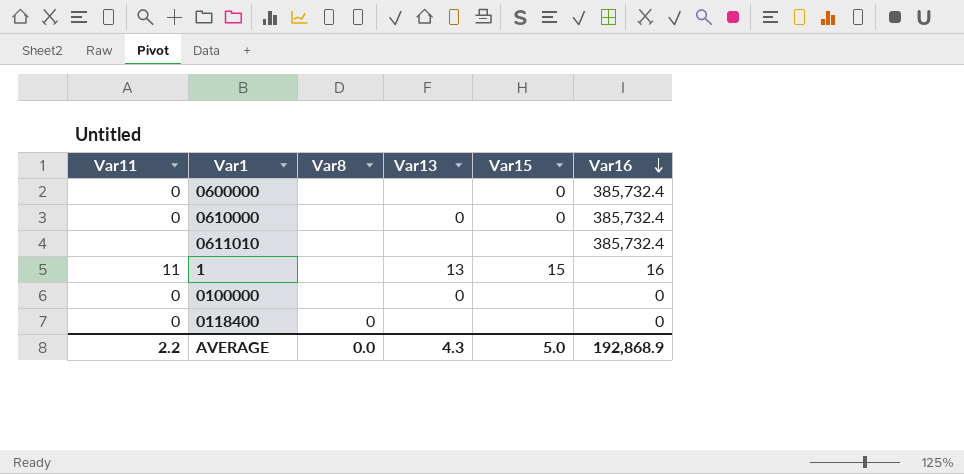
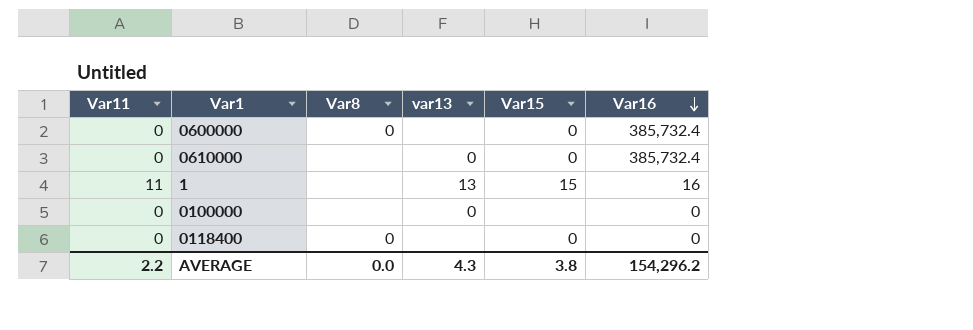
column name: Var13 -> var13
row 0611010: none | none | none | none | 385,732.4 -> none
0600000 | Var8: none -> 0
0118400 | Var15: none -> 0
AVERAGE | Var15: 5.0 -> 3.8
AVERAGE | Var16: 192,868.9 -> 154,296.2

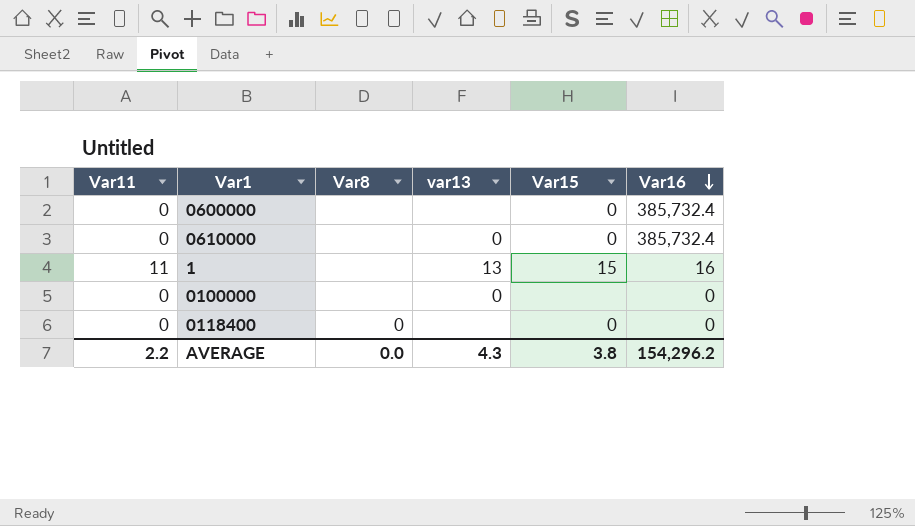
0600000 | Var8: 0 -> none

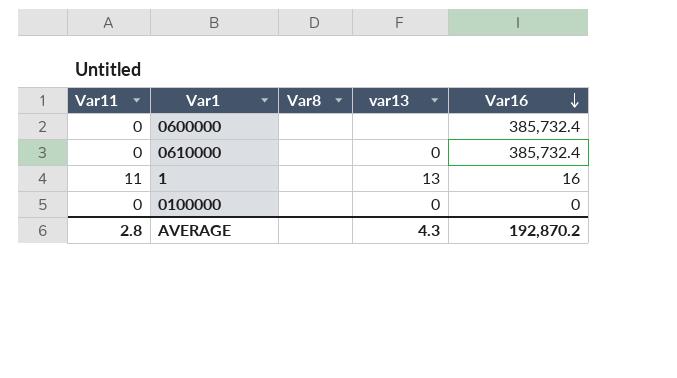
column Var15 | position: 5 -> none
row 0118400: 0 | 0 | none | 0 | 0 -> none
AVERAGE | Var11: 2.2 -> 2.8
AVERAGE | Var8: 0.0 -> none
AVERAGE | Var16: 154,296.2 -> 192,870.2

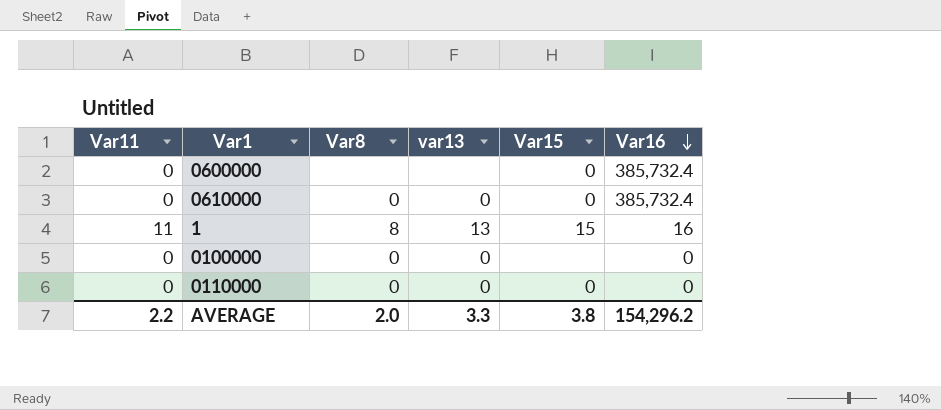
column Var15 | position: none -> 5
0610000 | Var8: none -> 0
1 | Var8: none -> 8
0100000 | Var8: none -> 0
row 0110000: none -> 0 | 0 | 0 | 0 | 0
AVERAGE | Var11: 2.8 -> 2.2
AVERAGE | Var8: none -> 2.0
AVERAGE | var13: 4.3 -> 3.3
AVERAGE | Var16: 192,870.2 -> 154,296.2

